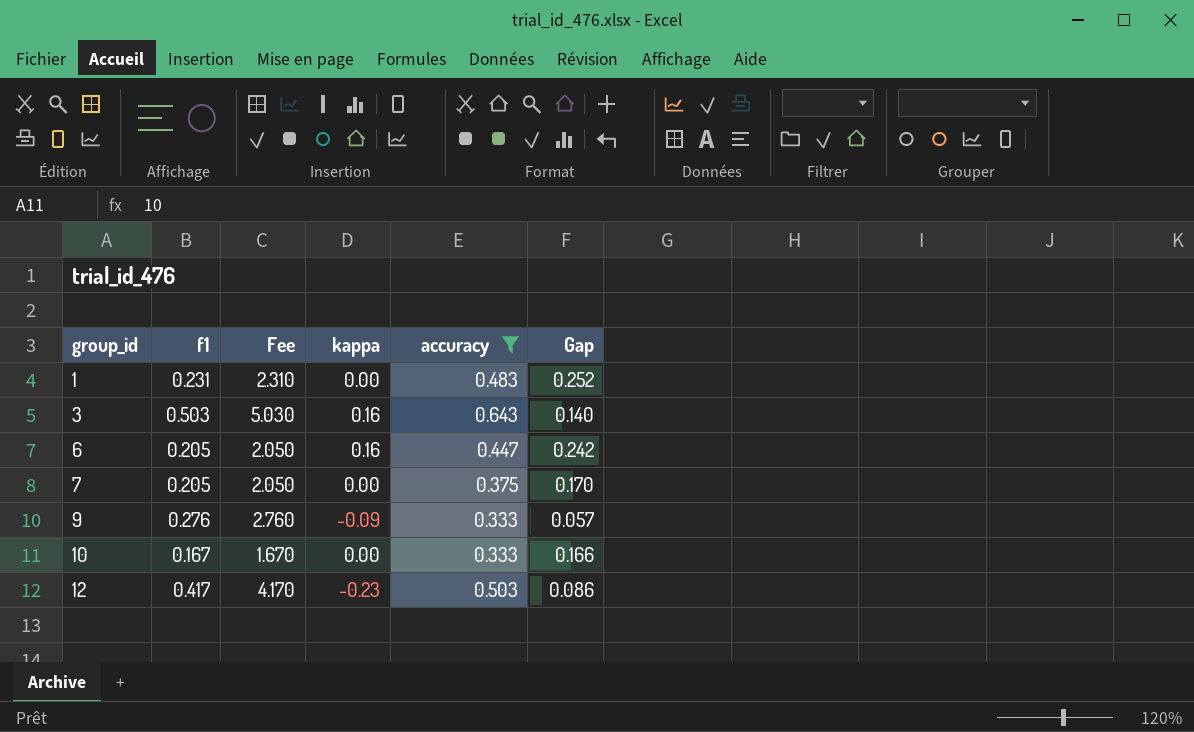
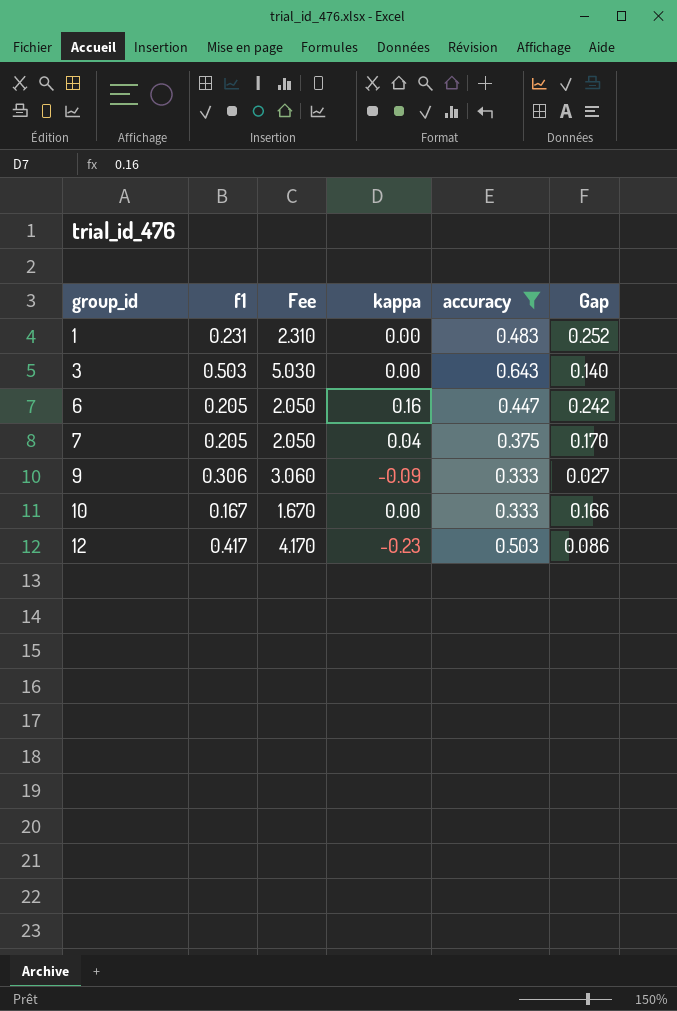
3 | kappa: 0.16 -> 0.00
7 | kappa: 0.00 -> 0.04
9 | f1: 0.276 -> 0.306
9 | Fee: 2.760 -> 3.060
9 | Gap: 0.057 -> 0.027

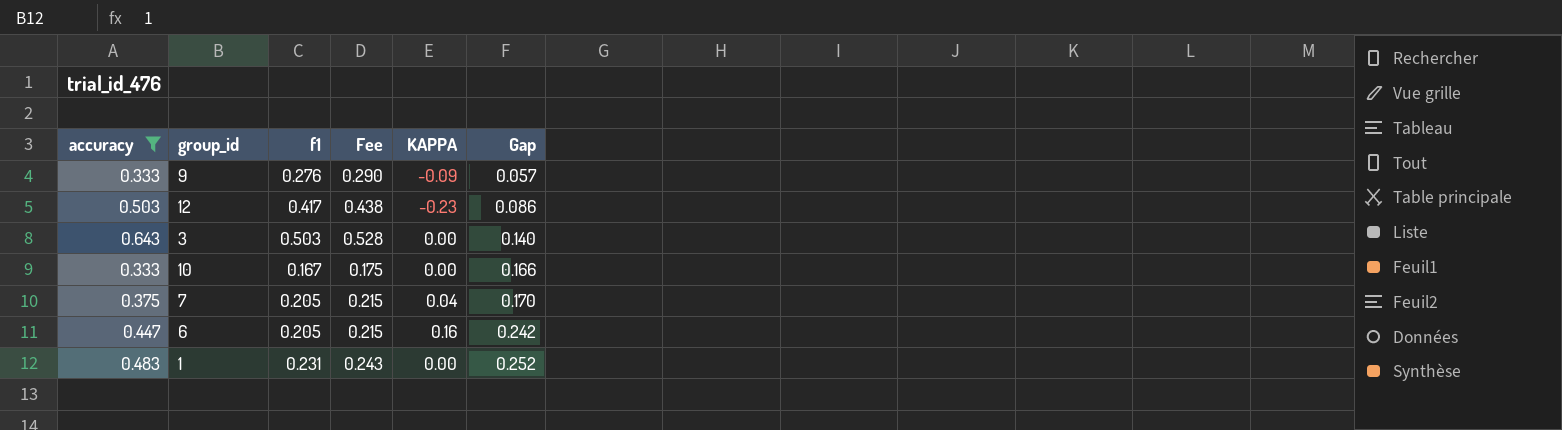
row order: group_id ascending -> Gap ascending
column accuracy | position: 5 -> 1
column Fee | formula: [f1] * 10 -> [f1] * 1.05
column name: kappa -> KAPPA
9 | f1: 0.306 -> 0.276
9 | Gap: 0.027 -> 0.057

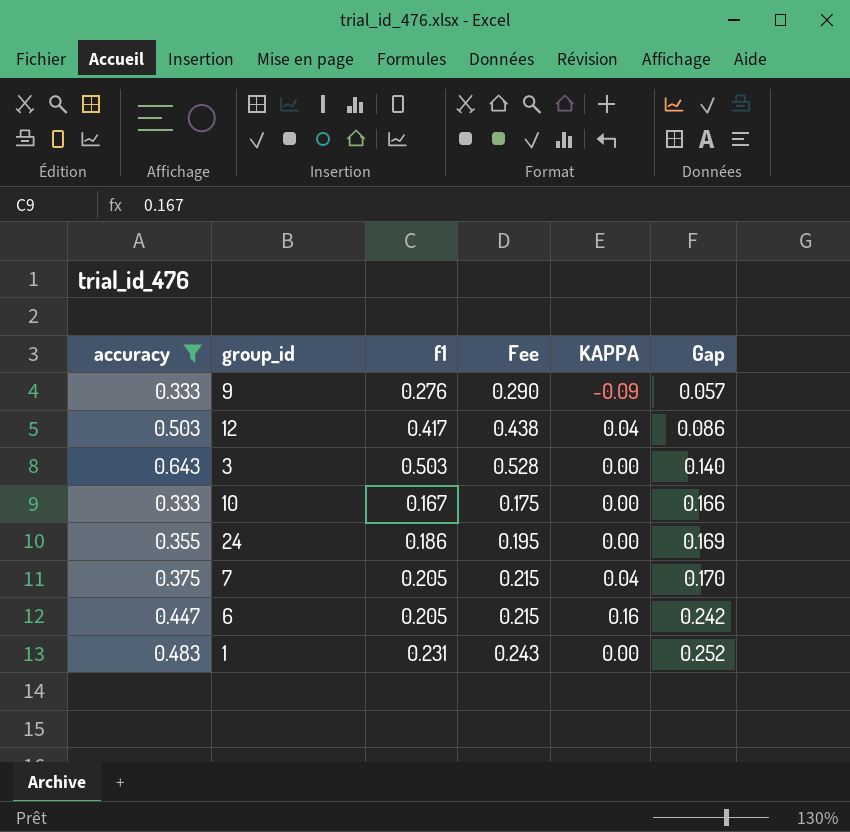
12 | KAPPA: -0.23 -> 0.04
row 24: none -> 0.355 | 0.186 | 0.195 | 0.00 | 0.169

